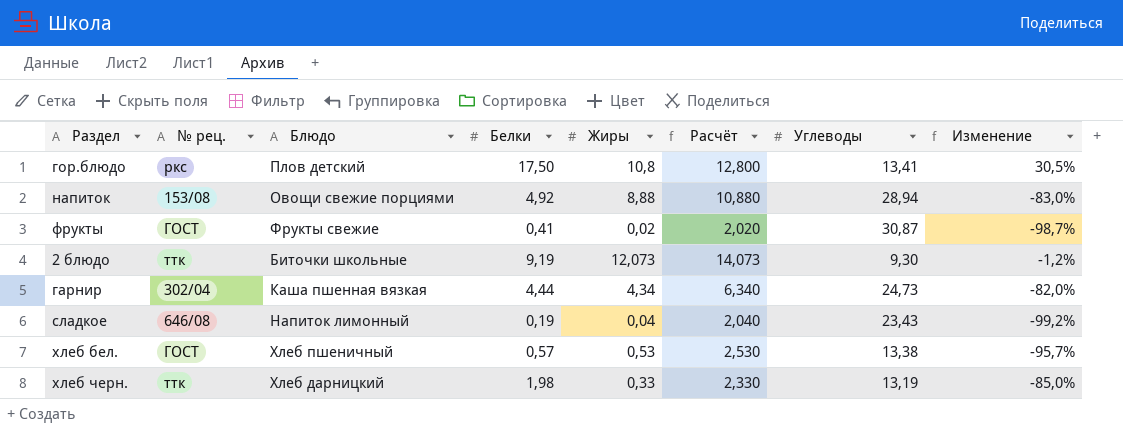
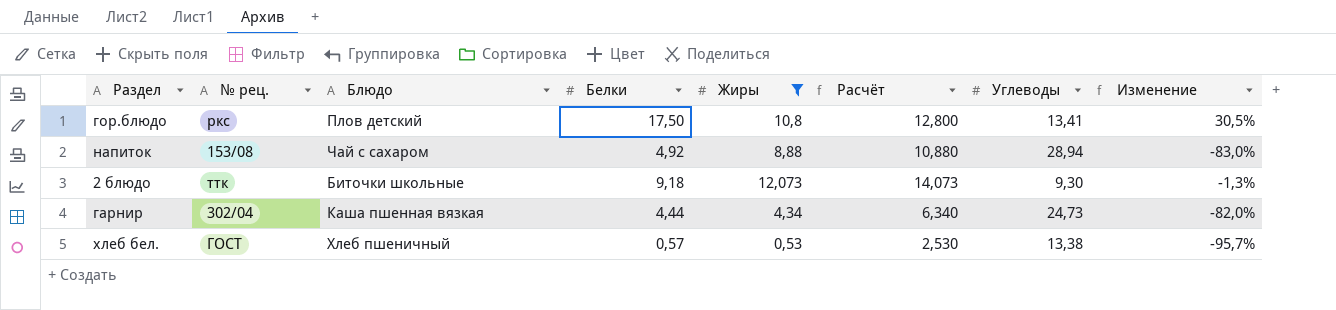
filter: none -> Жиры >= 0,53
напиток | Блюдо: Овощи свежие порциями -> Чай с сахаром
2 блюдо | Белки: 9,19 -> 9,18
2 блюдо | Изменение: -1,2% -> -1,3%

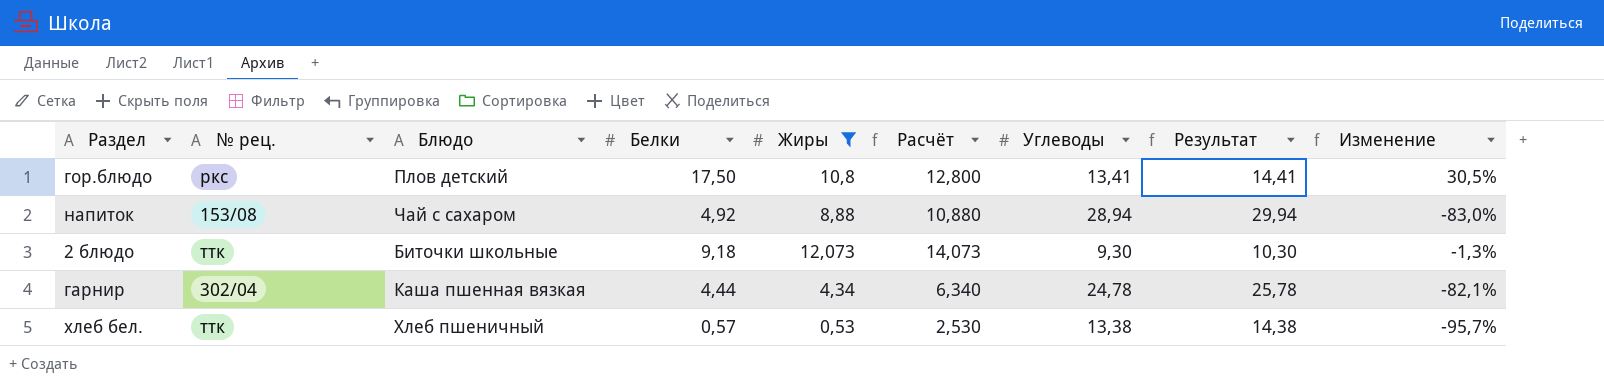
column Результат | formula: none -> [Углеводы] + 1
гарнир | Углеводы: 24,73 -> 24,78
гарнир | Изменение: -82,0% -> -82,1%
хлеб бел. | № рец.: ГОСТ -> ттк

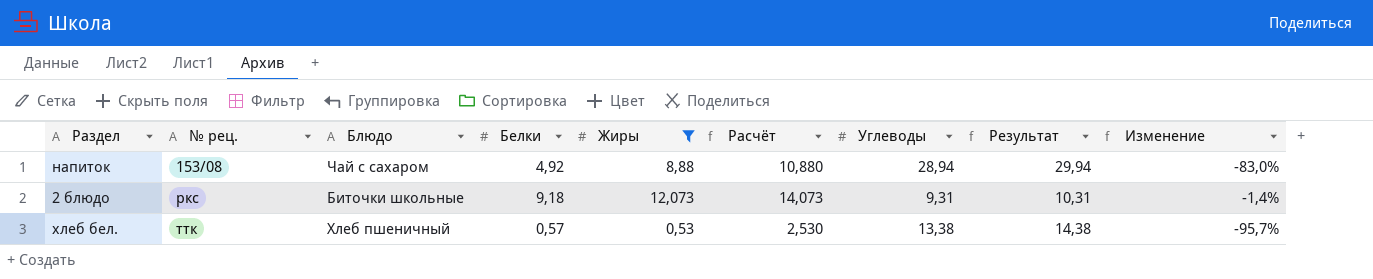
row гор.блюдо: ркс | Плов детский | 17,50 | 10,8 | 12,800 | 13,41 | 14,41 | 30,5% -> none
row гарнир: 302/04 | Каша пшенная вязкая | 4,44 | 4,34 | 6,340 | 24,78 | 25,78 | -82,1% -> none
2 блюдо | № рец.: ттк -> ркс
2 блюдо | Углеводы: 9,30 -> 9,31
2 блюдо | Результат: 10,30 -> 10,31
2 блюдо | Изменение: -1,3% -> -1,4%

